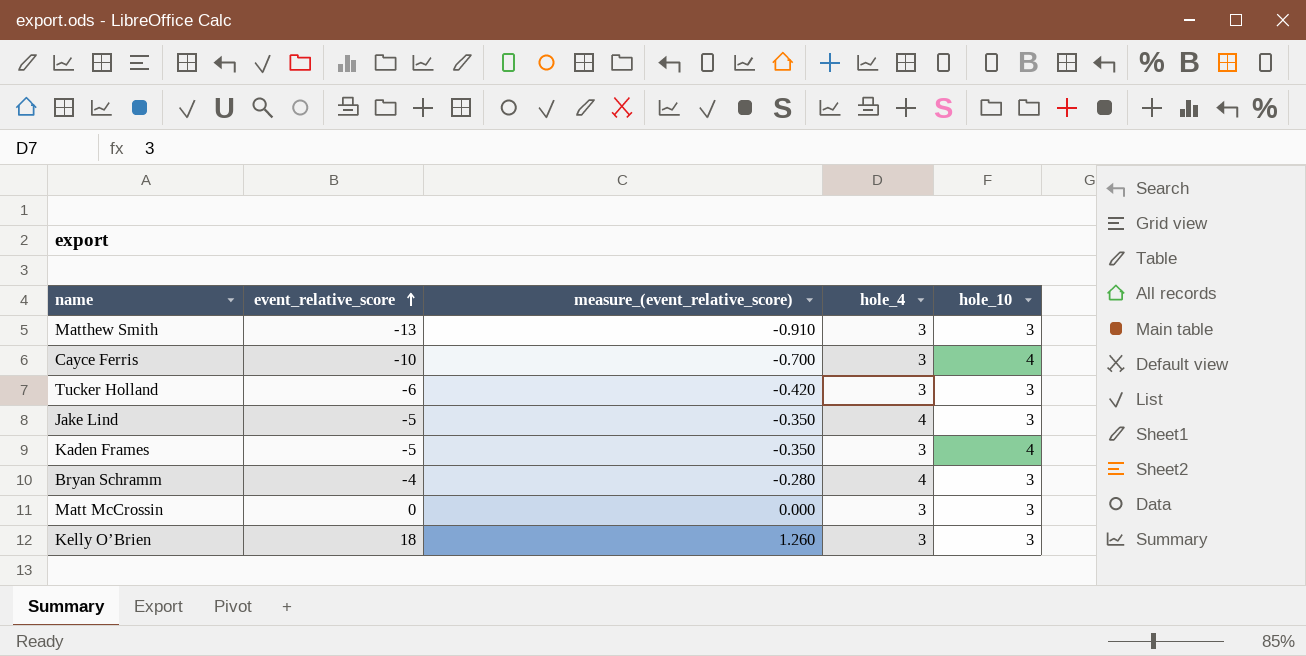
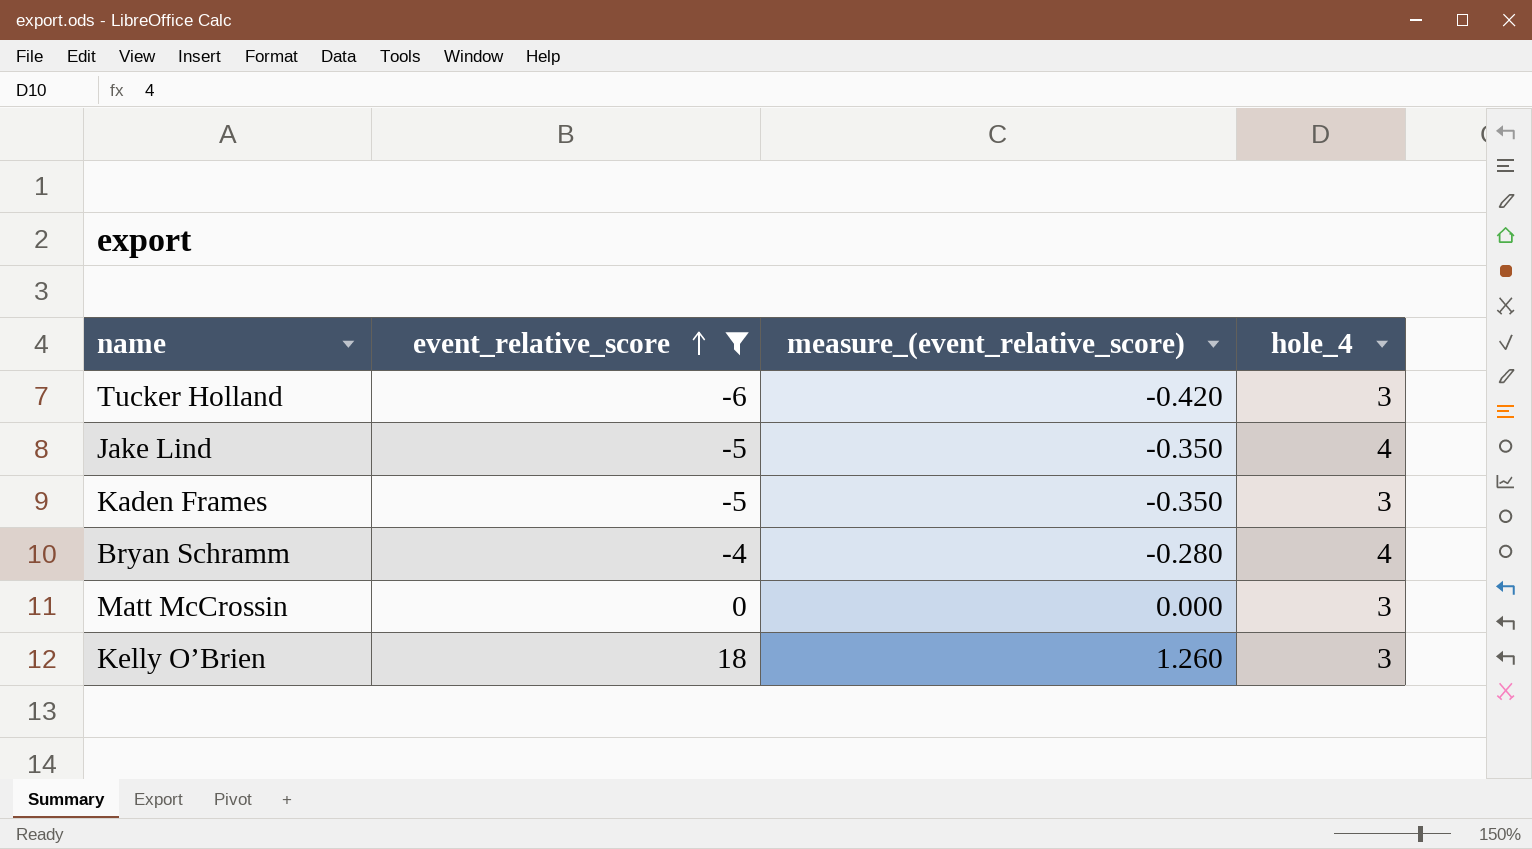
filter: none -> event_relative_score >= -6
column hole_10 | position: 5 -> none

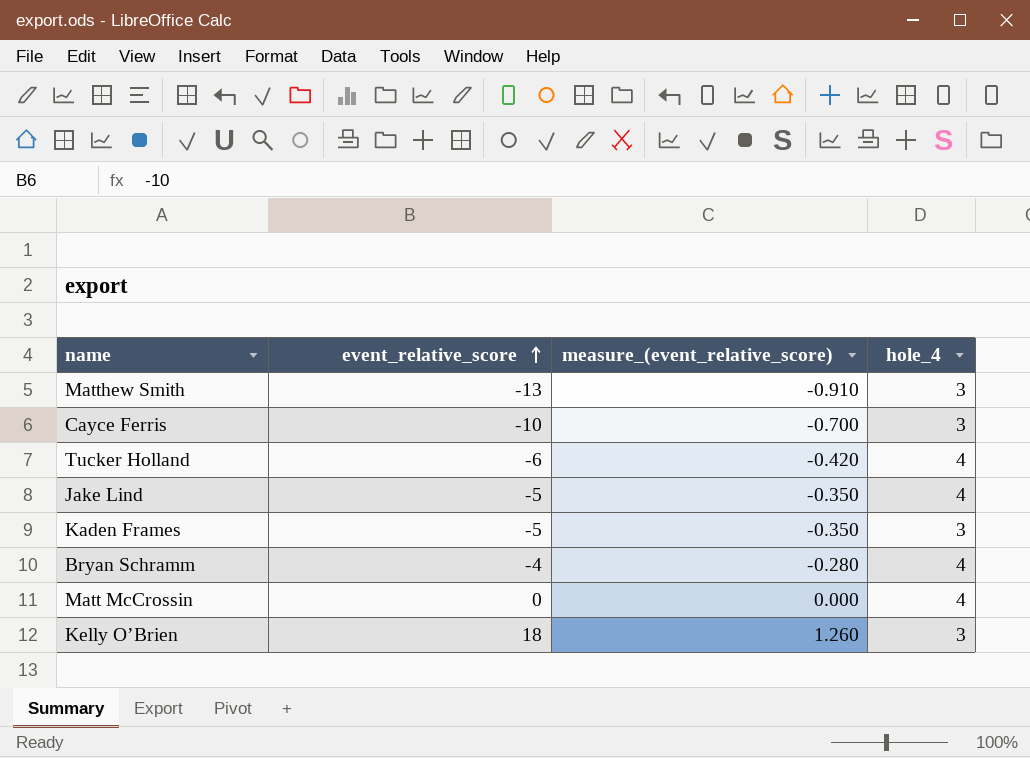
filter: event_relative_score >= -6 -> none
Tucker Holland | hole_4: 3 -> 4
Matt McCrossin | hole_4: 3 -> 4

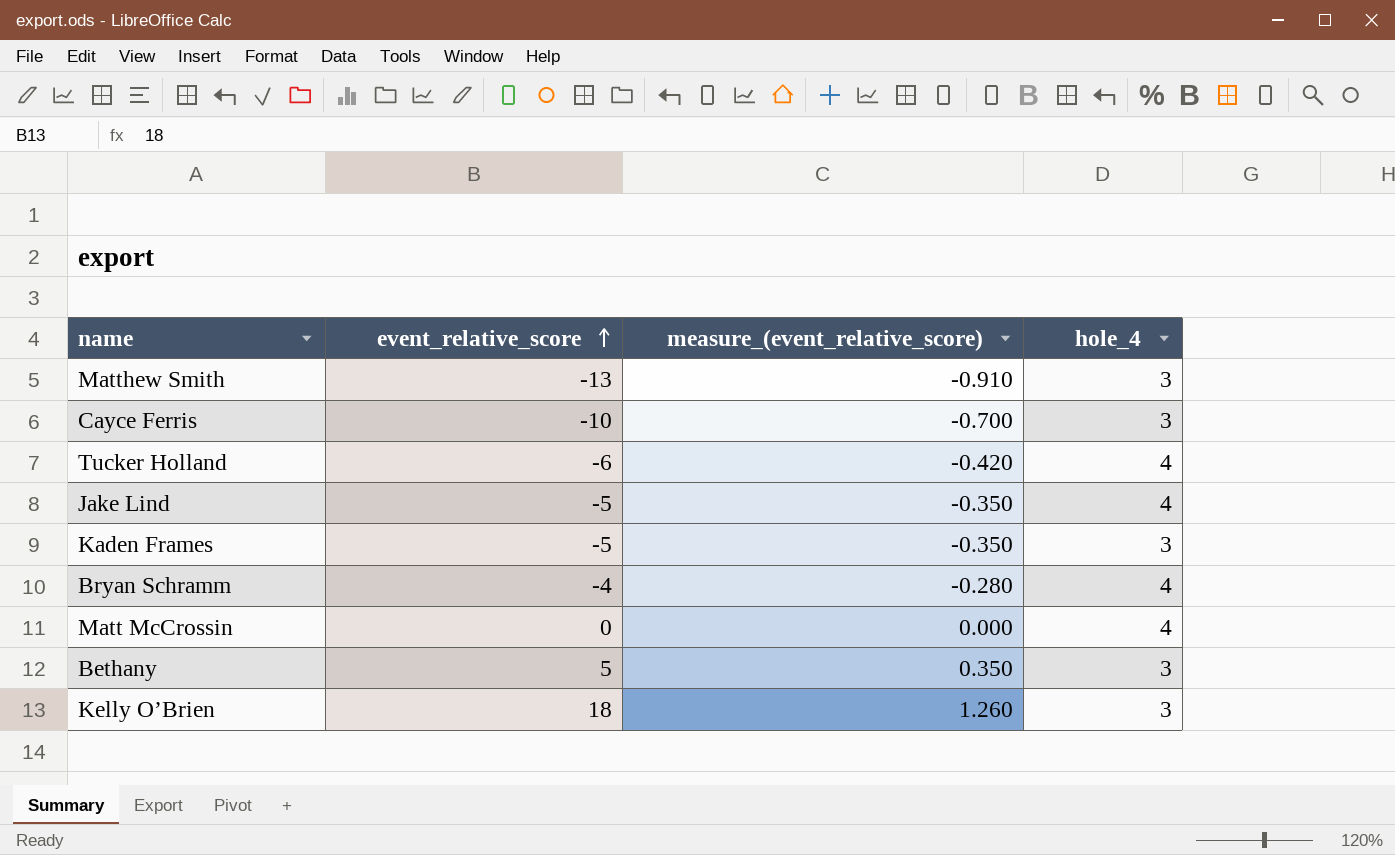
row Bethany: none -> 5 | 0.350 | 3

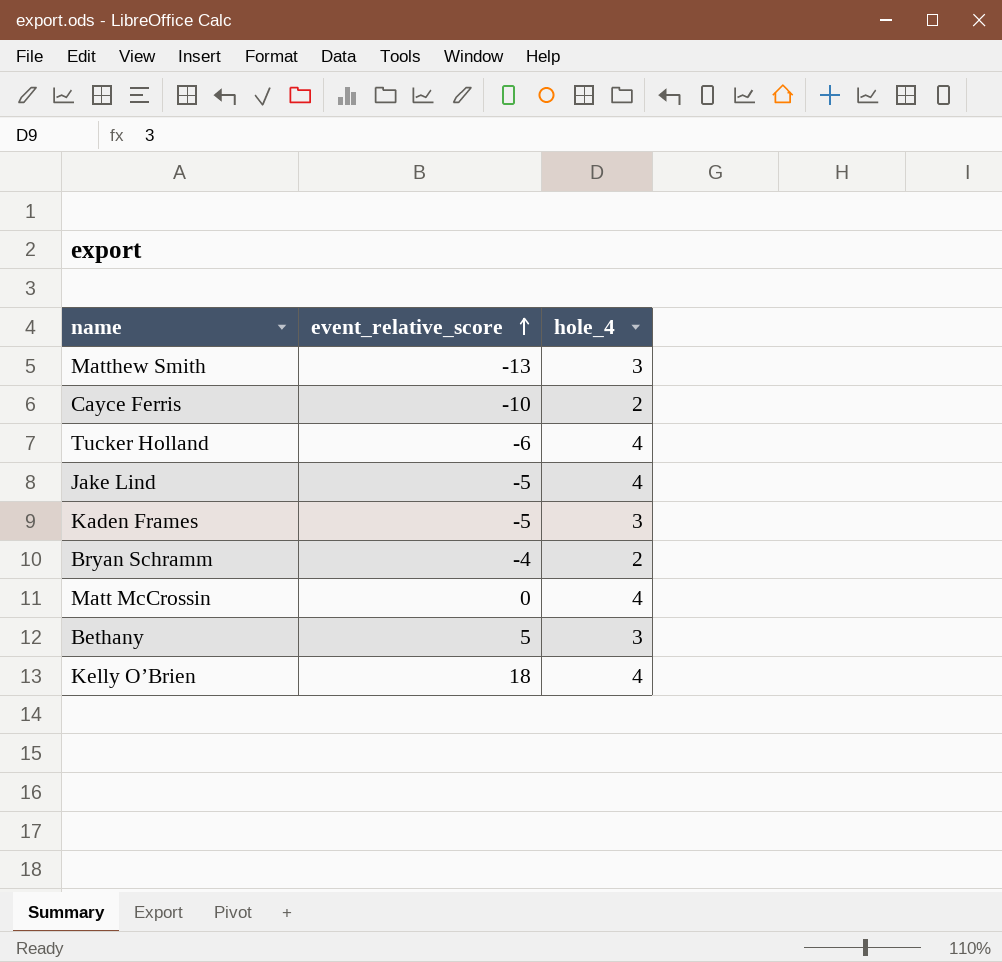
column measure_(event_relative_score) | formula: [event_relative_score] * 0.07 -> none
Cayce Ferris | hole_4: 3 -> 2
Bryan Schramm | hole_4: 4 -> 2
Kelly O’Brien | hole_4: 3 -> 4

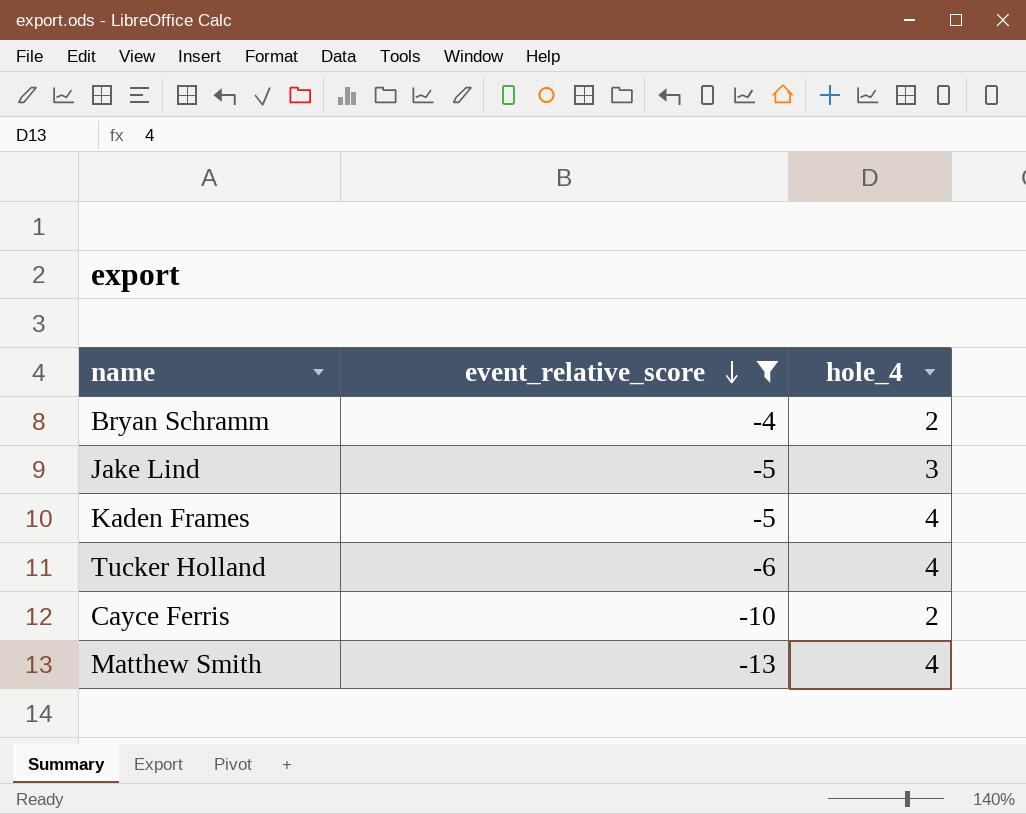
filter: none -> event_relative_score <= -4
row order: event_relative_score ascending -> event_relative_score descending
Jake Lind | hole_4: 4 -> 3
Kaden Frames | hole_4: 3 -> 4
Matthew Smith | hole_4: 3 -> 4

